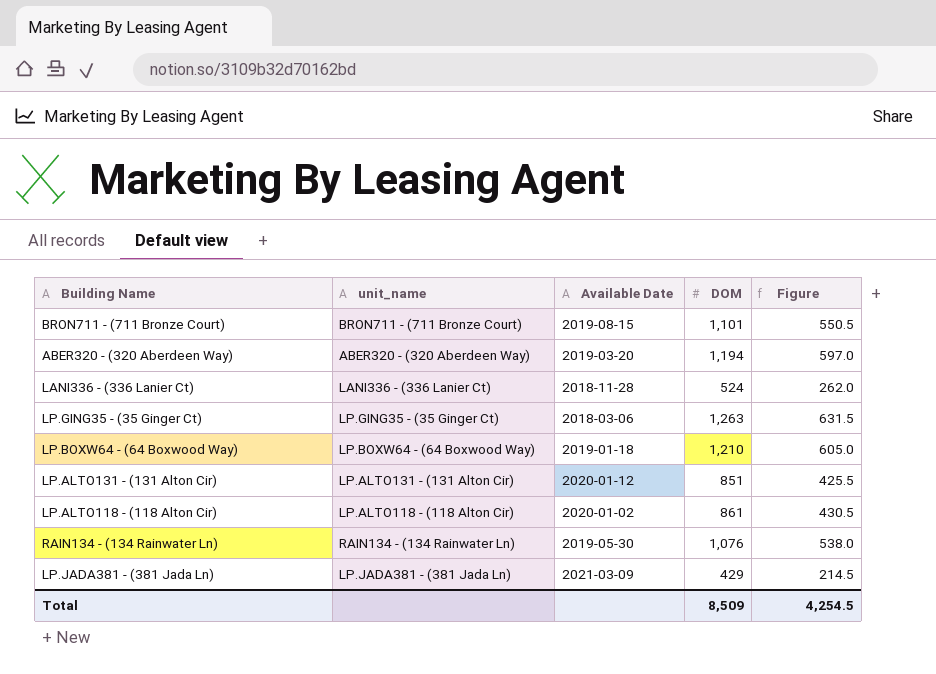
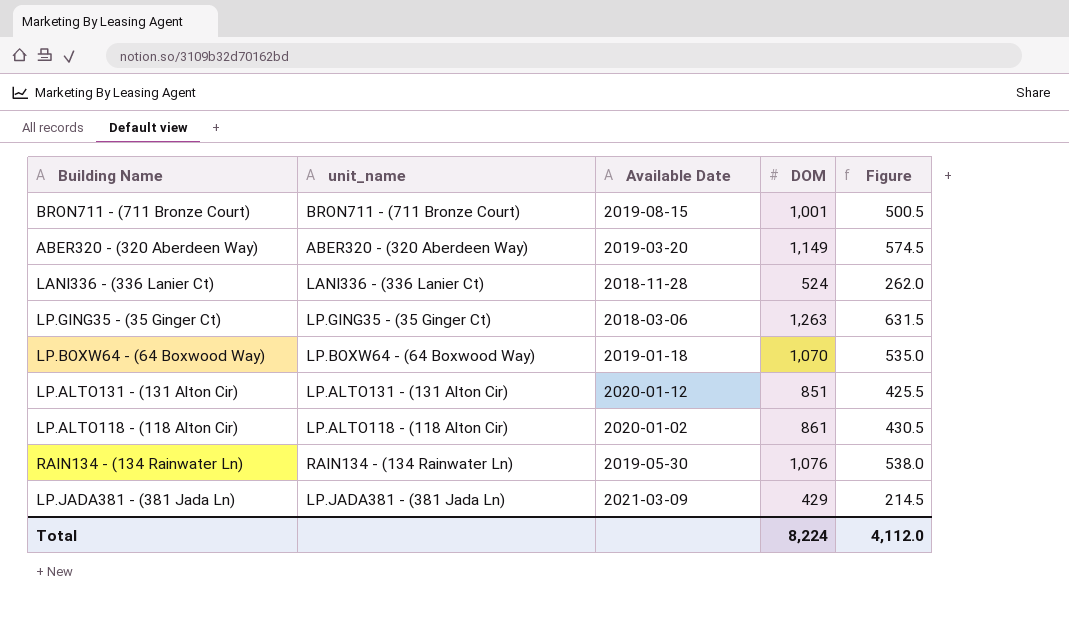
BRON711 - (711 Bronze Court) | DOM: 1,101 -> 1,001
BRON711 - (711 Bronze Court) | Figure: 550.5 -> 500.5
ABER320 - (320 Aberdeen Way) | DOM: 1,194 -> 1,149
ABER320 - (320 Aberdeen Way) | Figure: 597.0 -> 574.5
LP.BOXW64 - (64 Boxwood Way) | DOM: 1,210 -> 1,070
LP.BOXW64 - (64 Boxwood Way) | Figure: 605.0 -> 535.0
Total | DOM: 8,509 -> 8,224
Total | Figure: 4,254.5 -> 4,112.0

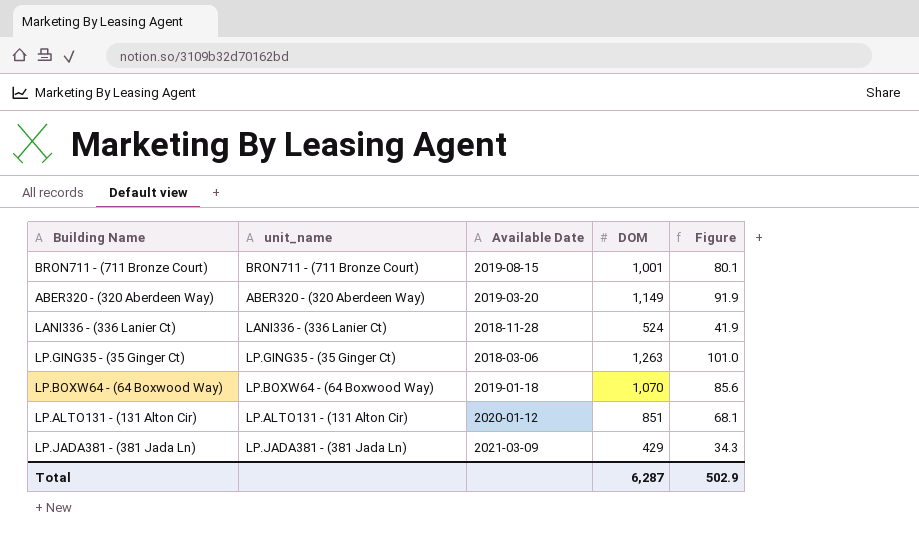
column Figure | formula: [DOM] * 0.5 -> [DOM] * 0.08
row LP.ALTO118 - (118 Alton Cir): LP.ALTO118 - (118 Alton Cir) | 2020-01-02 | 861 | 430.5 -> none
row RAIN134 - (134 Rainwater Ln): RAIN134 - (134 Rainwater Ln) | 2019-05-30 | 1,076 | 538.0 -> none
Total | DOM: 8,224 -> 6,287
Total | Figure: 4,112.0 -> 502.9

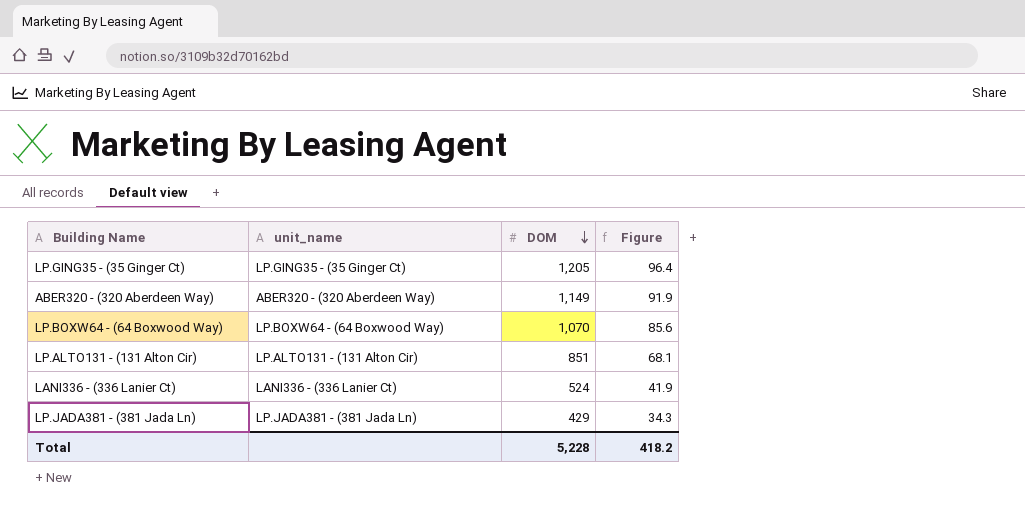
row order: none -> DOM descending
column Available Date | position: 3 -> none
row BRON711 - (711 Bronze Court): BRON711 - (711 Bronze Court) | 2019-08-15 | 1,001 | 80.1 -> none
LP.GING35 - (35 Ginger Ct) | DOM: 1,263 -> 1,205
LP.GING35 - (35 Ginger Ct) | Figure: 101.0 -> 96.4
Total | DOM: 6,287 -> 5,228
Total | Figure: 502.9 -> 418.2

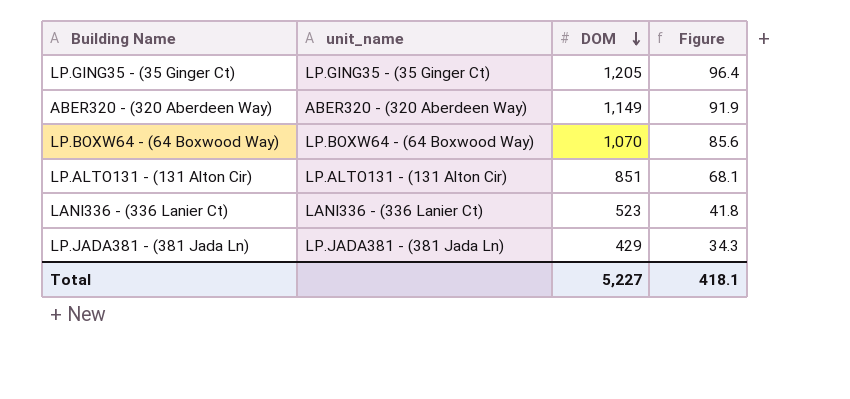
LANI336 - (336 Lanier Ct) | DOM: 524 -> 523
LANI336 - (336 Lanier Ct) | Figure: 41.9 -> 41.8
Total | DOM: 5,228 -> 5,227
Total | Figure: 418.2 -> 418.1

